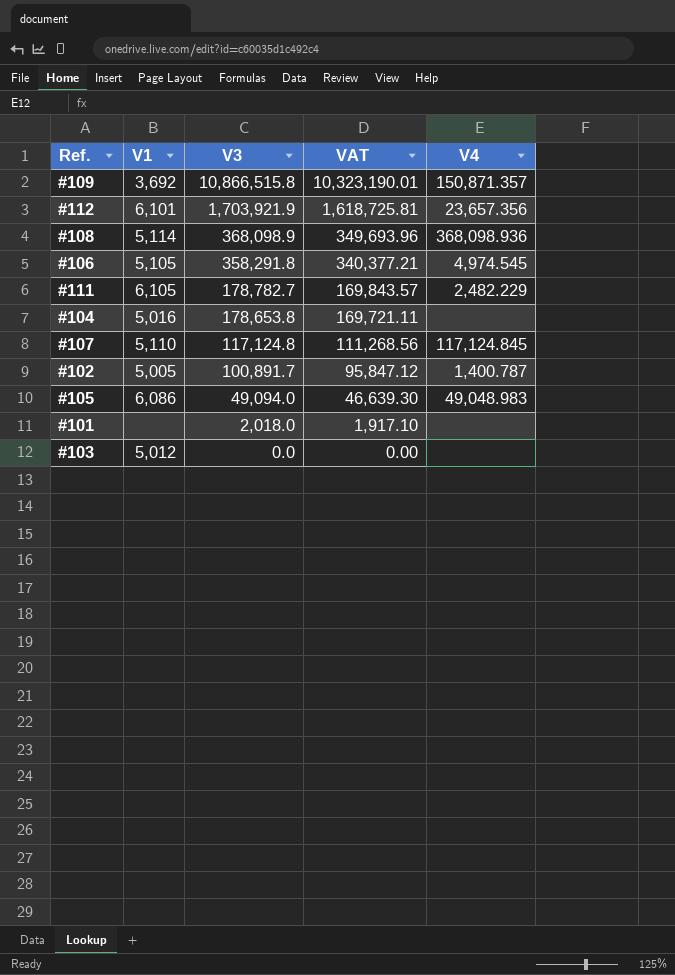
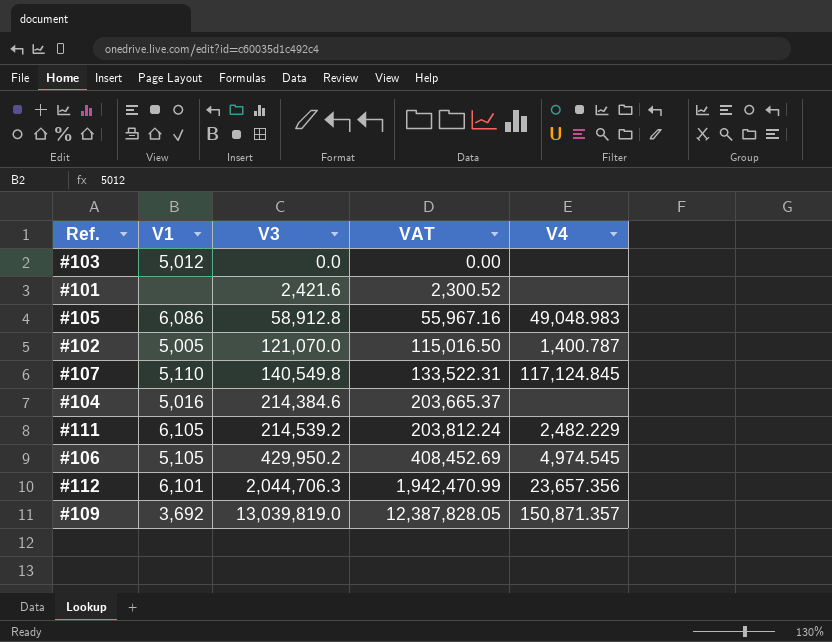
row order: V3 descending -> V3 ascending
row #108: 5,114 | 368,098.9 | 349,693.96 | 368,098.936 -> none
#101 | V3: 2,018.0 -> 2,421.6
#101 | VAT: 1,917.10 -> 2,300.52
#105 | V3: 49,094.0 -> 58,912.8
#105 | VAT: 46,639.30 -> 55,967.16
#102 | V3: 100,891.7 -> 121,070.0
#102 | VAT: 95,847.12 -> 115,016.50
#107 | V3: 117,124.8 -> 140,549.8
#107 | VAT: 111,268.56 -> 133,522.31
#104 | V3: 178,653.8 -> 214,384.6
#104 | VAT: 169,721.11 -> 203,665.37
#111 | V3: 178,782.7 -> 214,539.2
#111 | VAT: 169,843.57 -> 203,812.24
#106 | V3: 358,291.8 -> 429,950.2
#106 | VAT: 340,377.21 -> 408,452.69
#112 | V3: 1,703,921.9 -> 2,044,706.3
#112 | VAT: 1,618,725.81 -> 1,942,470.99
#109 | V3: 10,866,515.8 -> 13,039,819.0
#109 | VAT: 10,323,190.01 -> 12,387,828.05

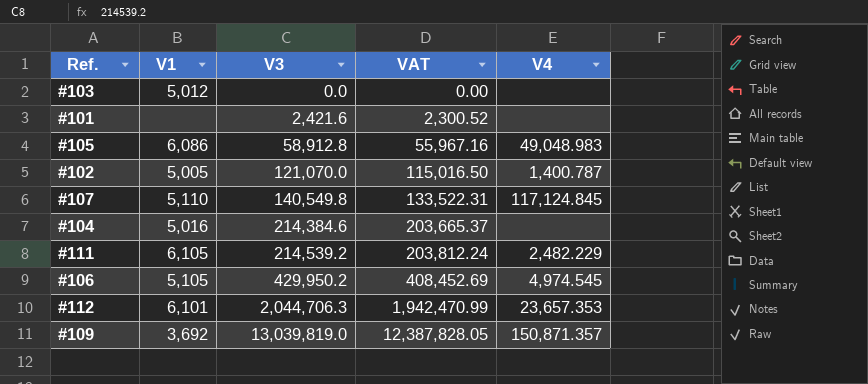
#112 | V4: 23,657.356 -> 23,657.353

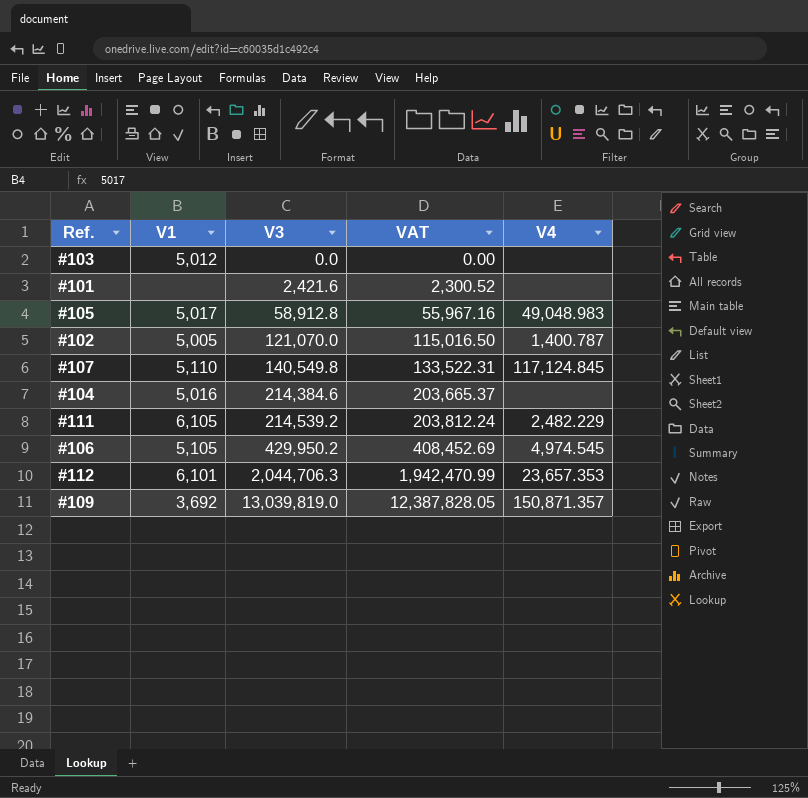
#105 | V1: 6,086 -> 5,017

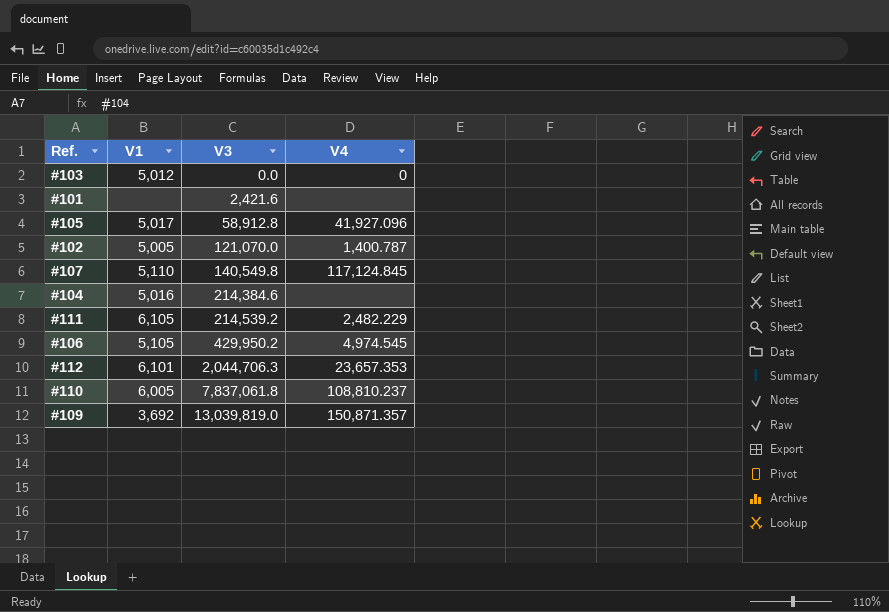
column VAT | formula: [V3] * 0.95 -> none
#103 | V4: none -> 0
#105 | V4: 49,048.983 -> 41,927.096
row #110: none -> 6,005 | 7,837,061.8 | 108,810.237

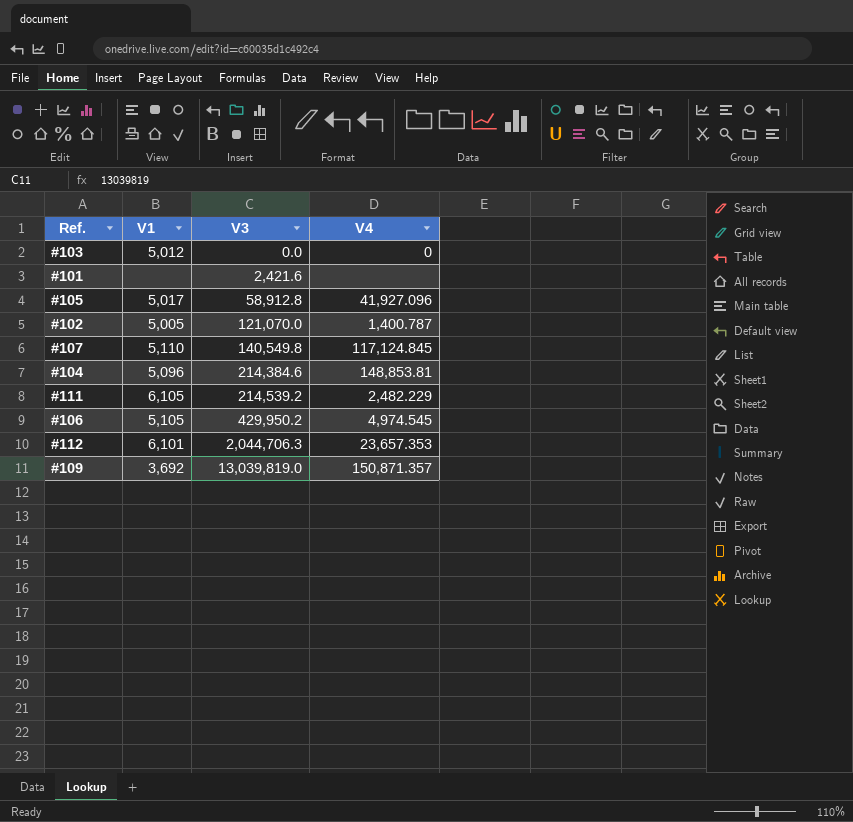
row #110: 6,005 | 7,837,061.8 | 108,810.237 -> none
#104 | V1: 5,016 -> 5,096
#104 | V4: none -> 148,853.81

